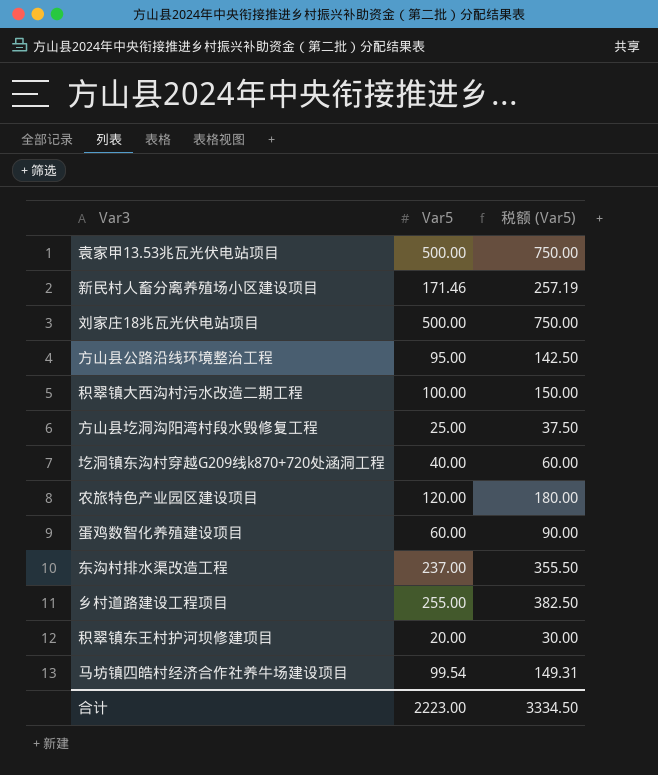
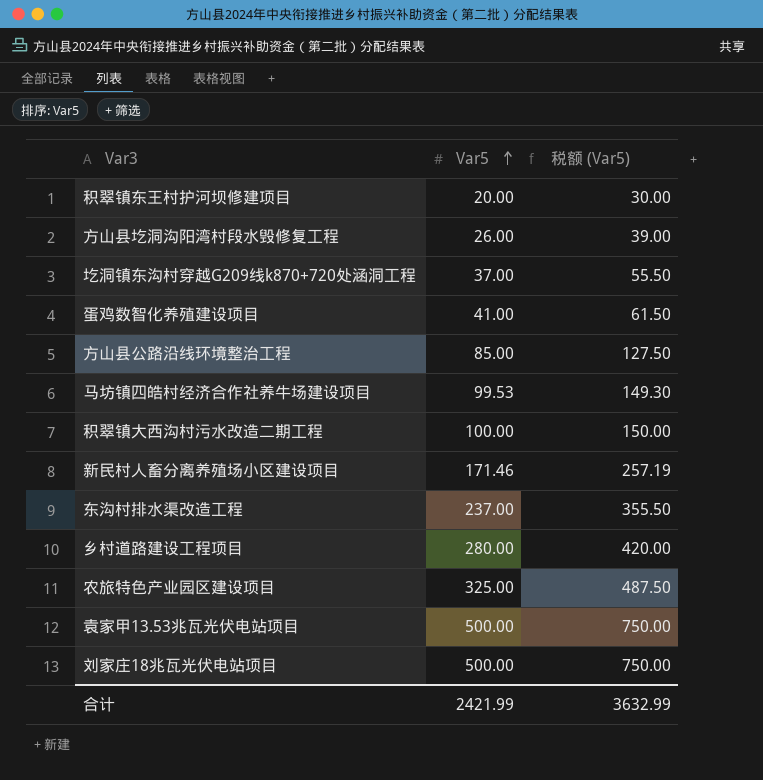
row order: none -> Var5 ascending
方山县圪洞沟阳湾村段水毁修复工程 | Var5: 25.00 -> 26.00
方山县圪洞沟阳湾村段水毁修复工程 | 税额 (Var5): 37.50 -> 39.00
圪洞镇东沟村穿越G209线k870+720处涵洞工程 | Var5: 40.00 -> 37.00
圪洞镇东沟村穿越G209线k870+720处涵洞工程 | 税额 (Var5): 60.00 -> 55.50
蛋鸡数智化养殖建设项目 | Var5: 60.00 -> 41.00
蛋鸡数智化养殖建设项目 | 税额 (Var5): 90.00 -> 61.50
方山县公路沿线环境整治工程 | Var5: 95.00 -> 85.00
方山县公路沿线环境整治工程 | 税额 (Var5): 142.50 -> 127.50
马坊镇四皓村经济合作社养牛场建设项目 | Var5: 99.54 -> 99.53
马坊镇四皓村经济合作社养牛场建设项目 | 税额 (Var5): 149.31 -> 149.30
乡村道路建设工程项目 | Var5: 255.00 -> 280.00
乡村道路建设工程项目 | 税额 (Var5): 382.50 -> 420.00
农旅特色产业园区建设项目 | Var5: 120.00 -> 325.00
农旅特色产业园区建设项目 | 税额 (Var5): 180.00 -> 487.50
合计 | Var5: 2223.00 -> 2421.99
合计 | 税额 (Var5): 3334.50 -> 3632.99

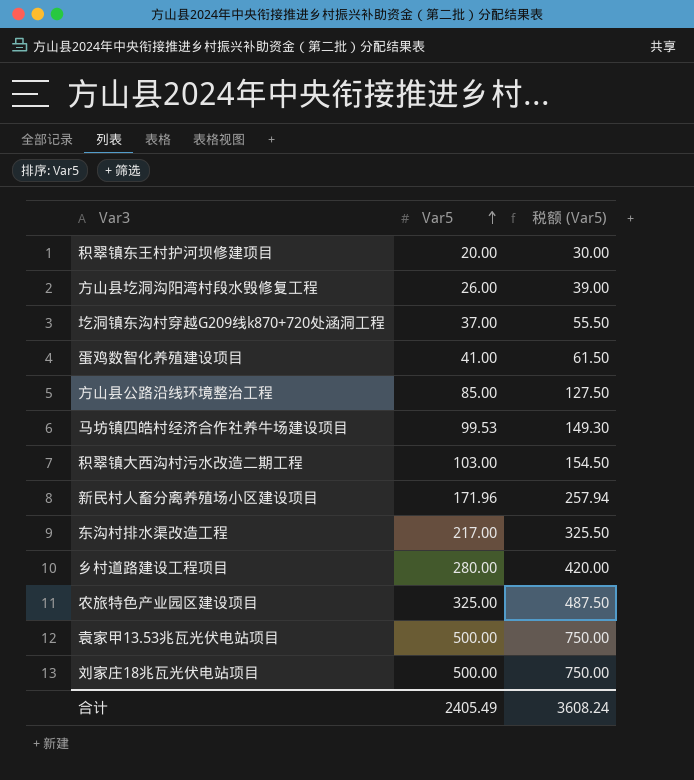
积翠镇大西沟村污水改造二期工程 | Var5: 100.00 -> 103.00
积翠镇大西沟村污水改造二期工程 | 税额 (Var5): 150.00 -> 154.50
新民村人畜分离养殖场小区建设项目 | Var5: 171.46 -> 171.96
新民村人畜分离养殖场小区建设项目 | 税额 (Var5): 257.19 -> 257.94
东沟村排水渠改造工程 | Var5: 237.00 -> 217.00
东沟村排水渠改造工程 | 税额 (Var5): 355.50 -> 325.50
合计 | Var5: 2421.99 -> 2405.49
合计 | 税额 (Var5): 3632.99 -> 3608.24

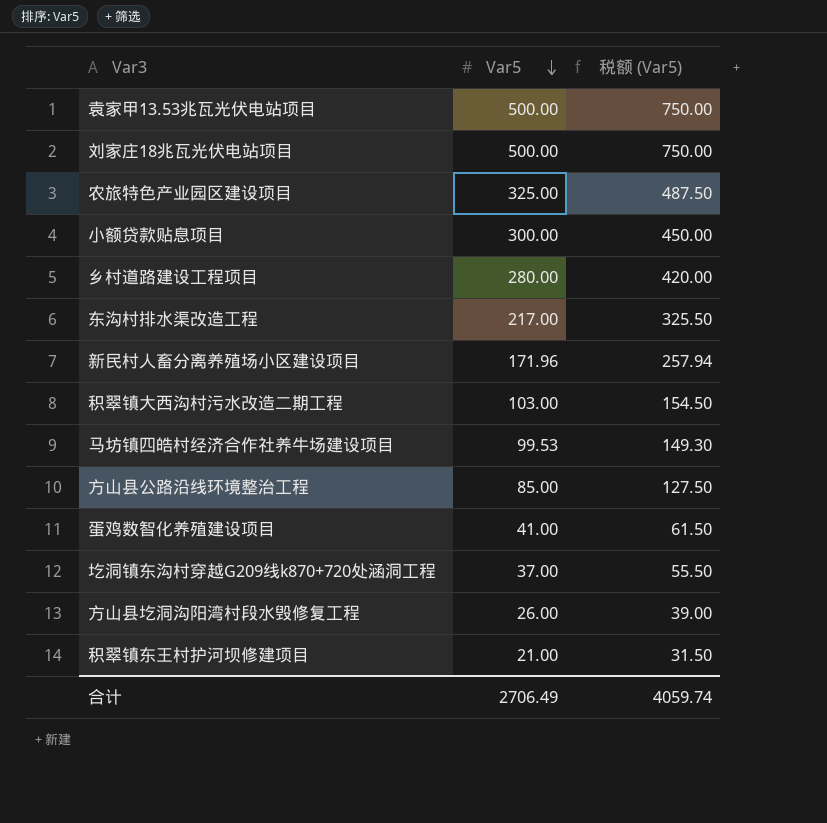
row order: Var5 ascending -> Var5 descending
row 小额贷款贴息项目: none -> 300.00 | 450.00
积翠镇东王村护河坝修建项目 | Var5: 20.00 -> 21.00
积翠镇东王村护河坝修建项目 | 税额 (Var5): 30.00 -> 31.50
合计 | Var5: 2405.49 -> 2706.49
合计 | 税额 (Var5): 3608.24 -> 4059.74

